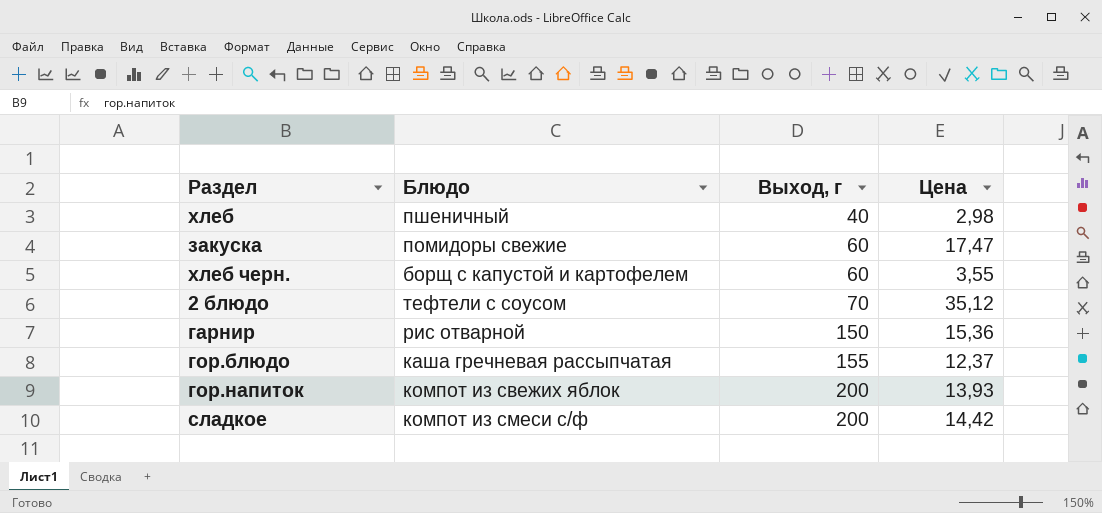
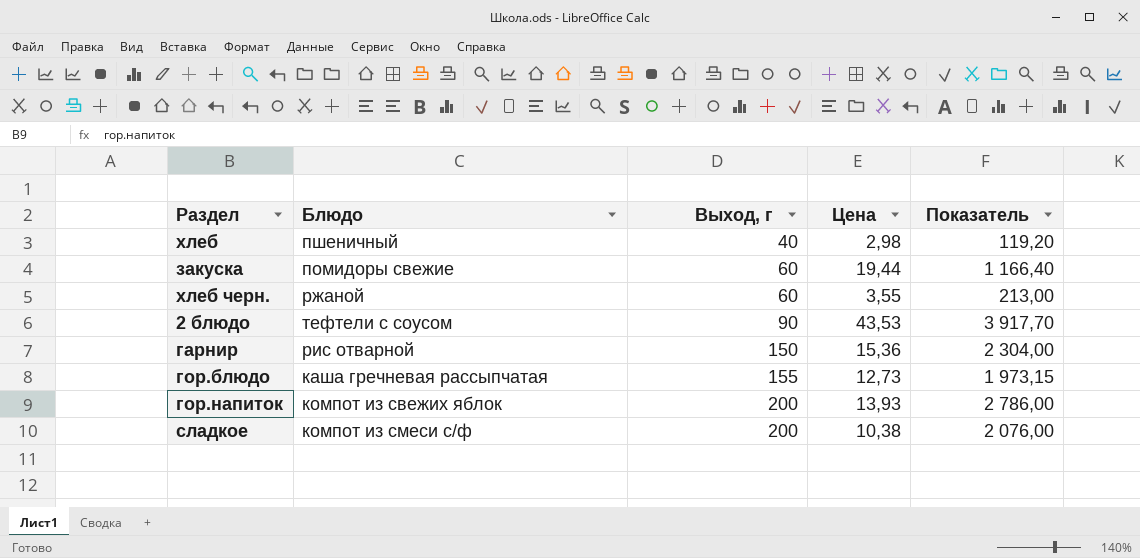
column Показатель | formula: none -> [Выход, г] * [Цена]
закуска | Цена: 17,47 -> 19,44
хлеб черн. | Блюдо: борщ с капустой и картофелем -> ржаной
2 блюдо | Выход, г: 70 -> 90
2 блюдо | Цена: 35,12 -> 43,53
гор.блюдо | Цена: 12,37 -> 12,73
сладкое | Цена: 14,42 -> 10,38

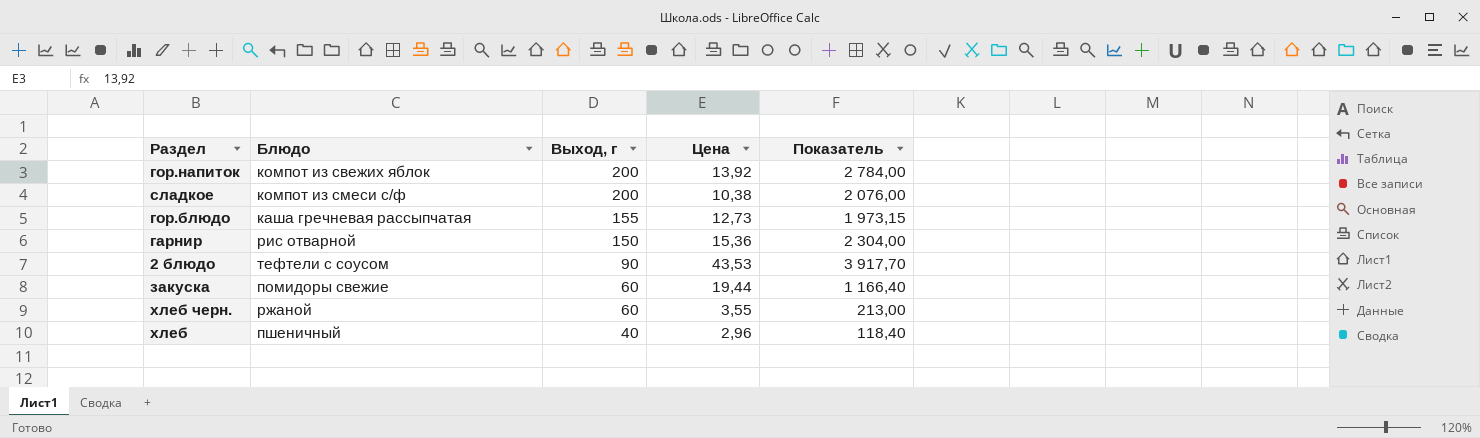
row order: Выход, г ascending -> Выход, г descending
гор.напиток | Цена: 13,93 -> 13,92
гор.напиток | Показатель: 2 786,00 -> 2 784,00
хлеб | Цена: 2,98 -> 2,96
хлеб | Показатель: 119,20 -> 118,40

